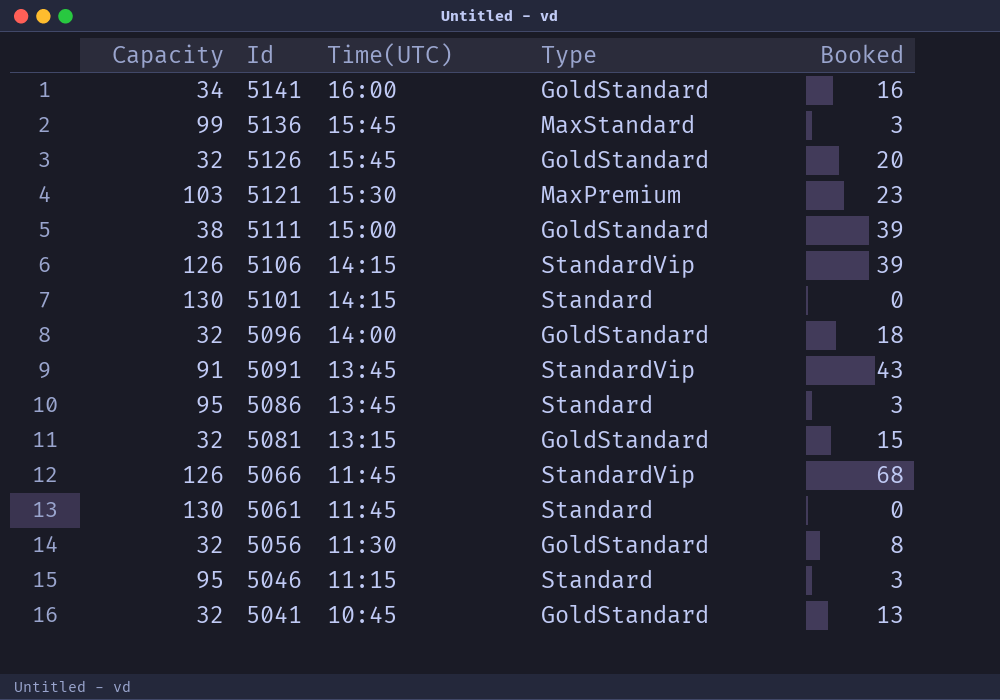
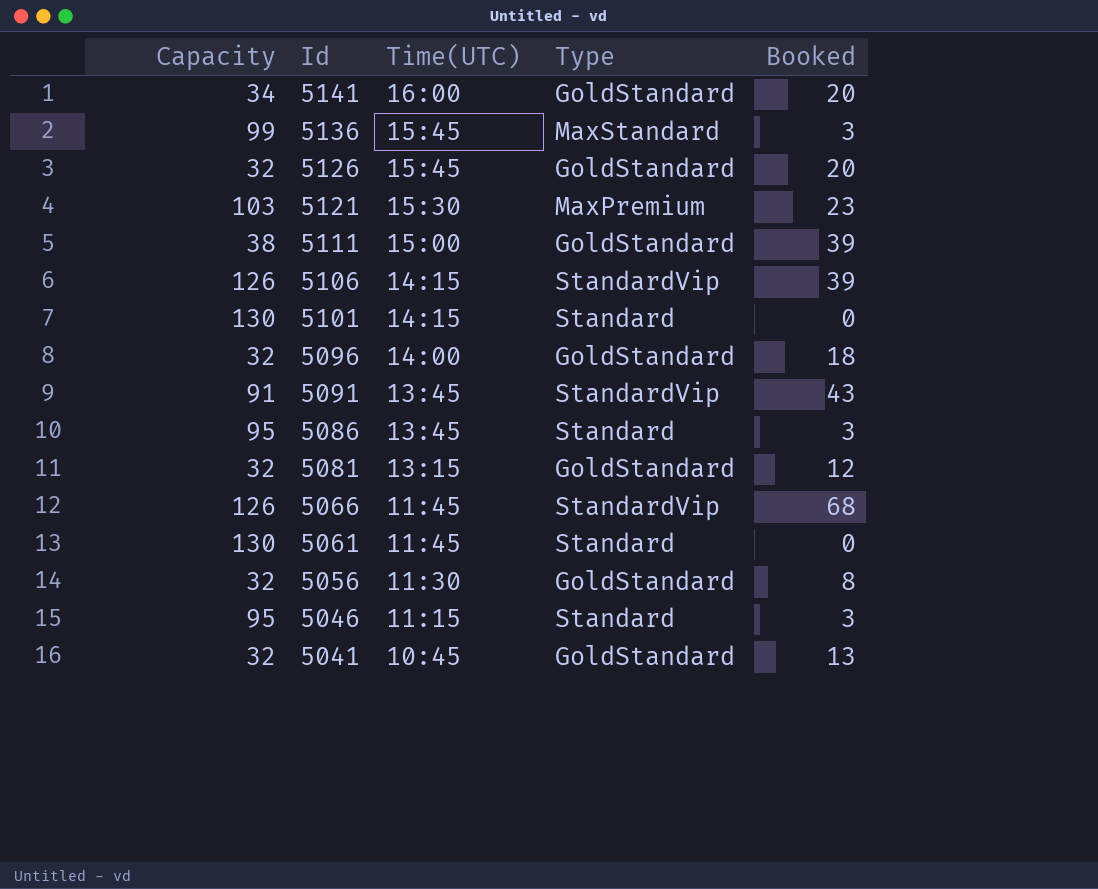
5141 | Booked: 16 -> 20
5081 | Booked: 15 -> 12

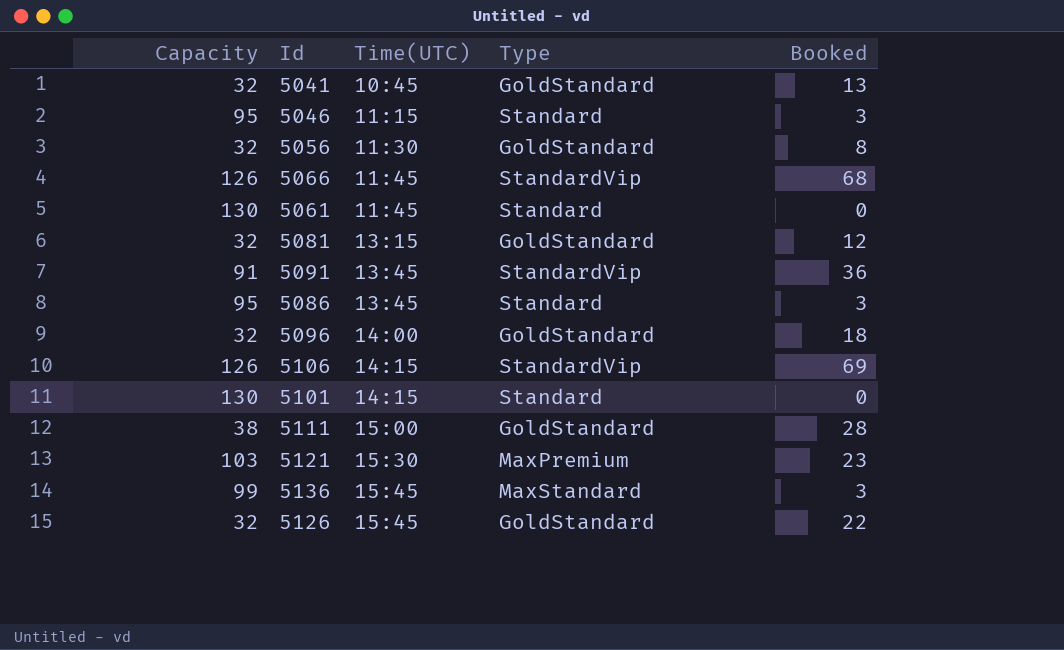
row order: Id descending -> Time(UTC) ascending
row 5141: 34 | 16:00 | GoldStandard | 20 -> none
5091 | Booked: 43 -> 36
5106 | Booked: 39 -> 69
5111 | Booked: 39 -> 28
5126 | Booked: 20 -> 22

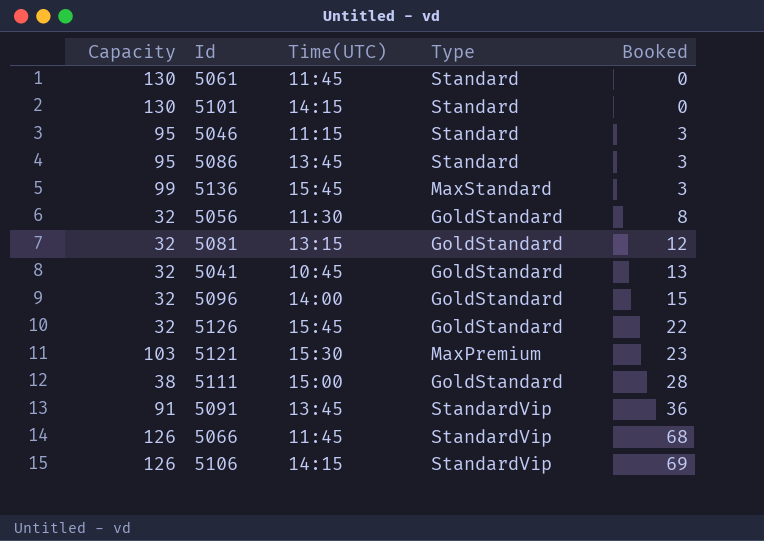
row order: Time(UTC) ascending -> Booked ascending
5096 | Booked: 18 -> 15

